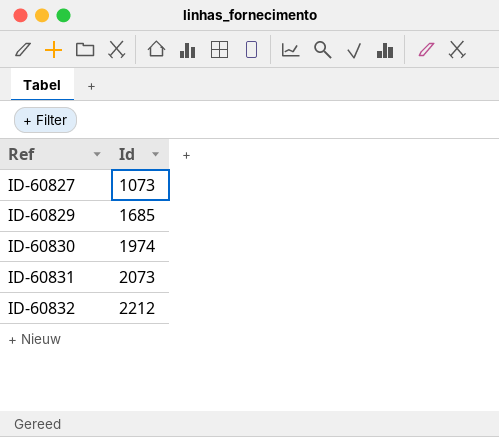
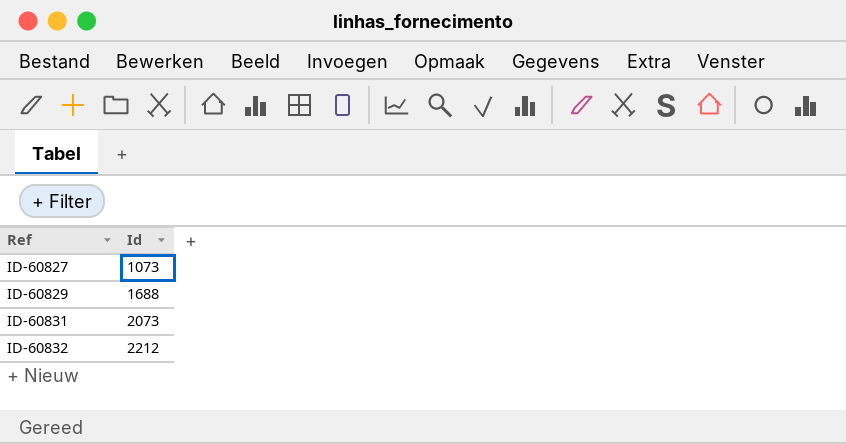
row ID-60830: 1974 -> none
ID-60829 | Id: 1685 -> 1688

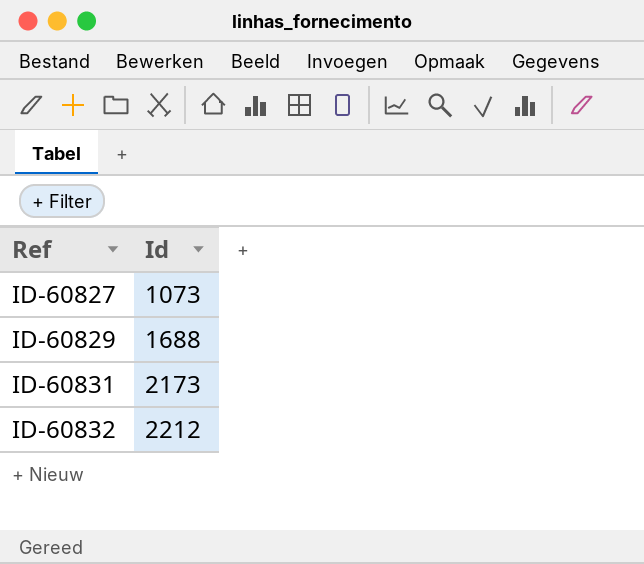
ID-60831 | Id: 2073 -> 2173

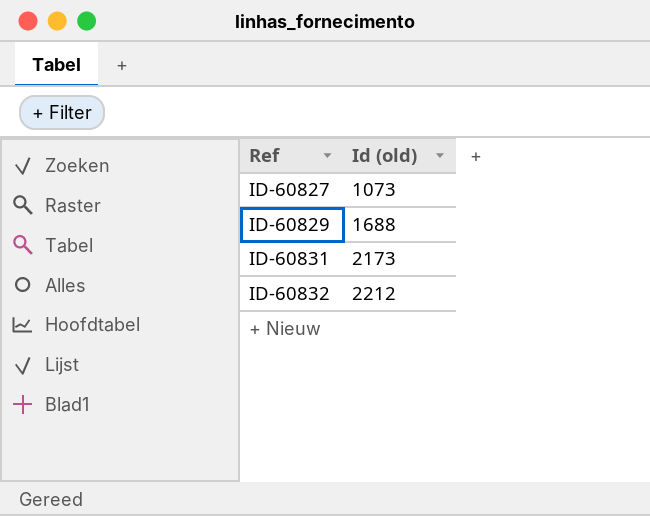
column name: Id -> Id (old)

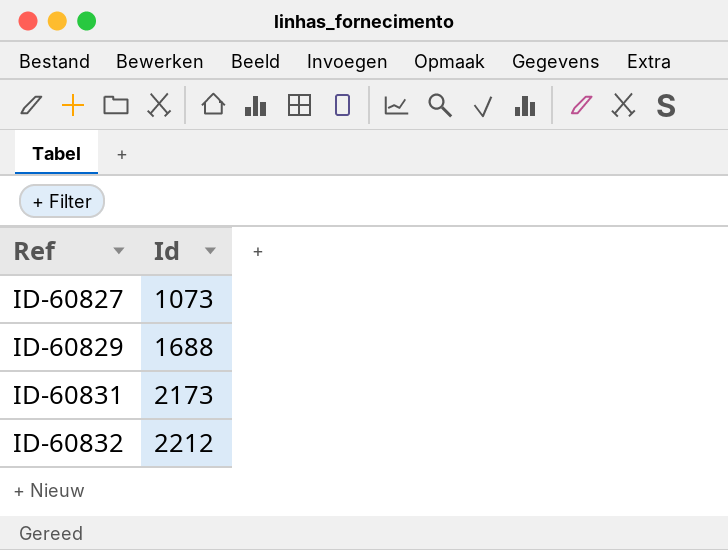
column name: Id (old) -> Id

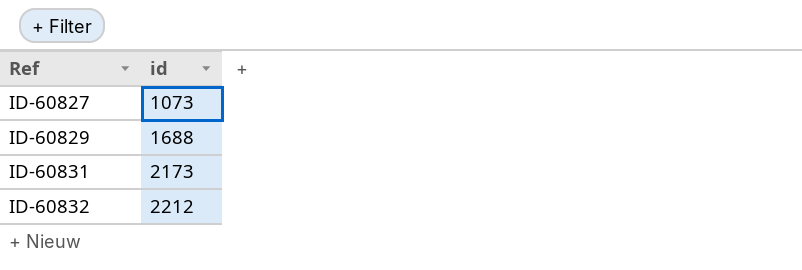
column name: Id -> id

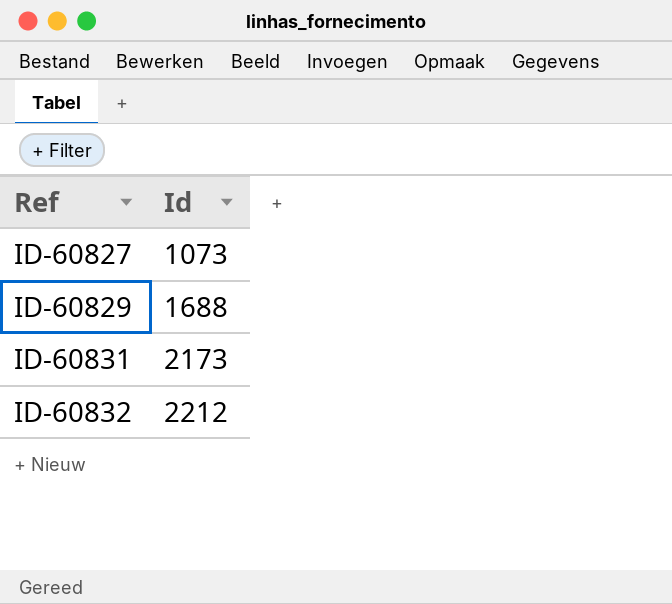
column name: id -> Id

